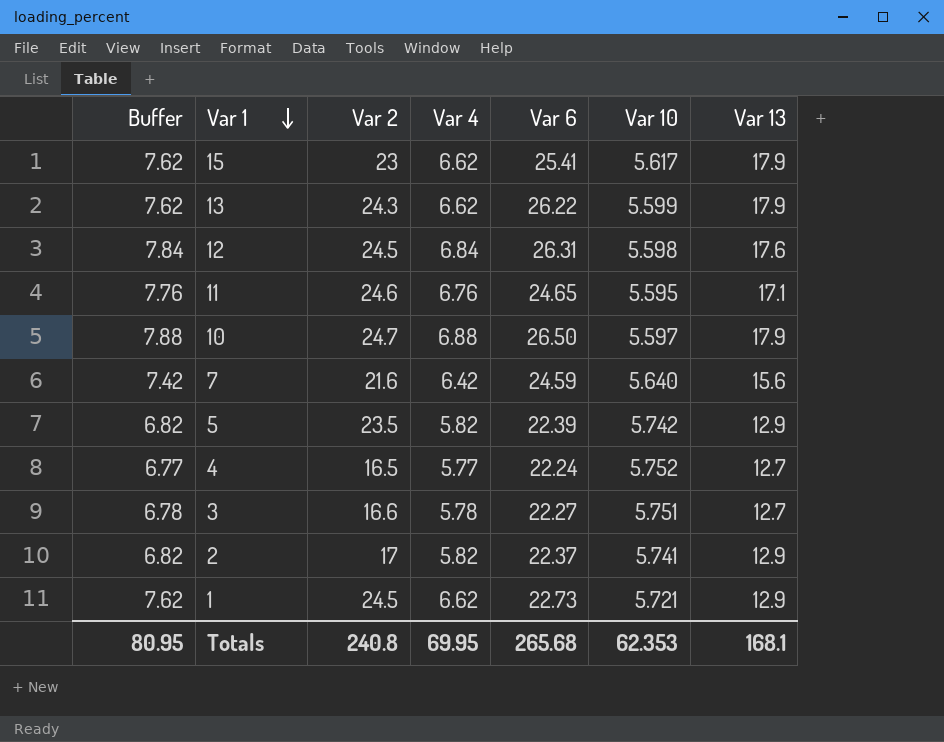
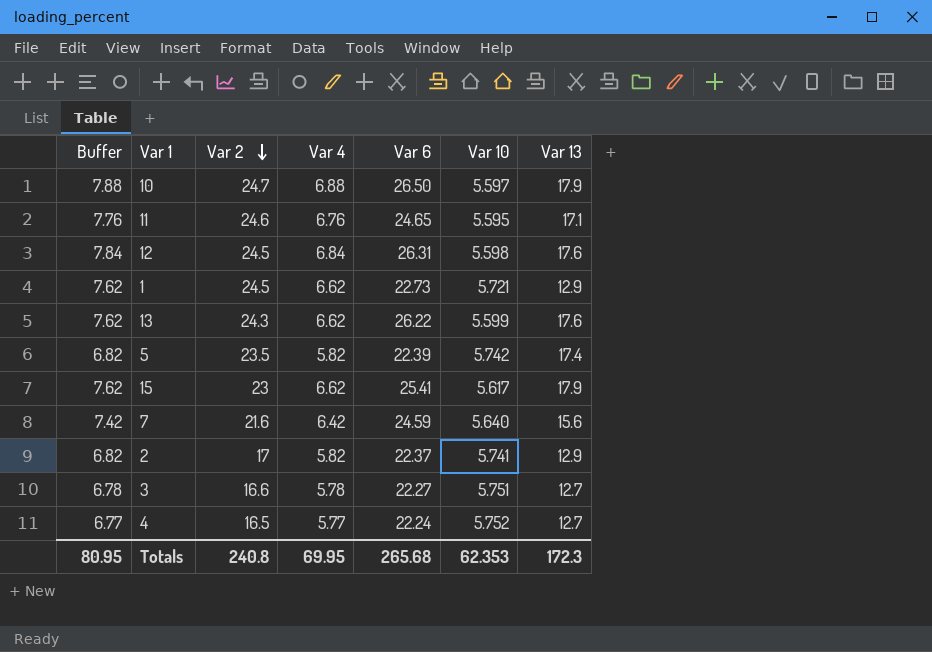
row order: Var 1 descending -> Var 2 descending
13 | Var 13: 17.9 -> 17.6
5 | Var 13: 12.9 -> 17.4
Totals | Var 13: 168.1 -> 172.3

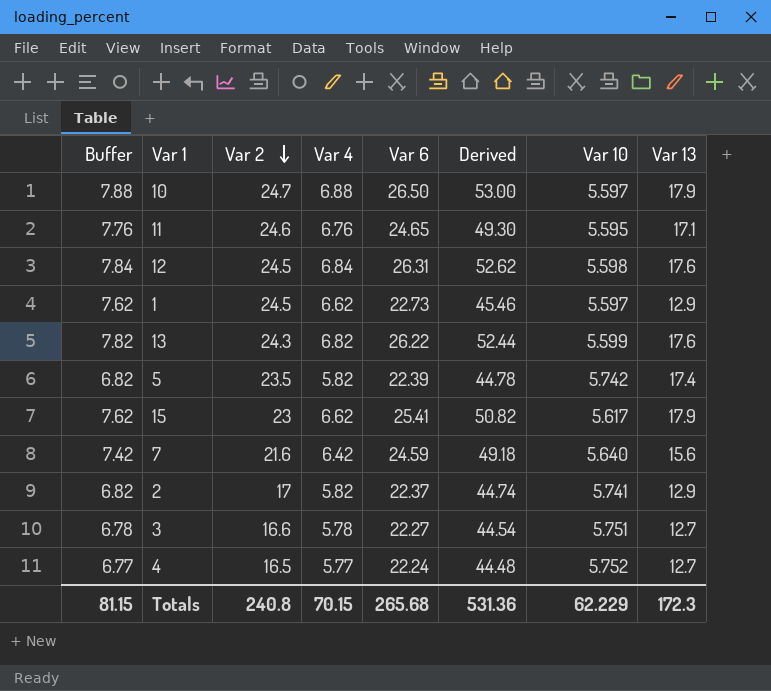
column Derived | formula: none -> [Var 6] * 2
1 | Var 10: 5.721 -> 5.597
13 | Buffer: 7.62 -> 7.82
13 | Var 4: 6.62 -> 6.82
Totals | Buffer: 80.95 -> 81.15
Totals | Var 4: 69.95 -> 70.15
Totals | Var 10: 62.353 -> 62.229

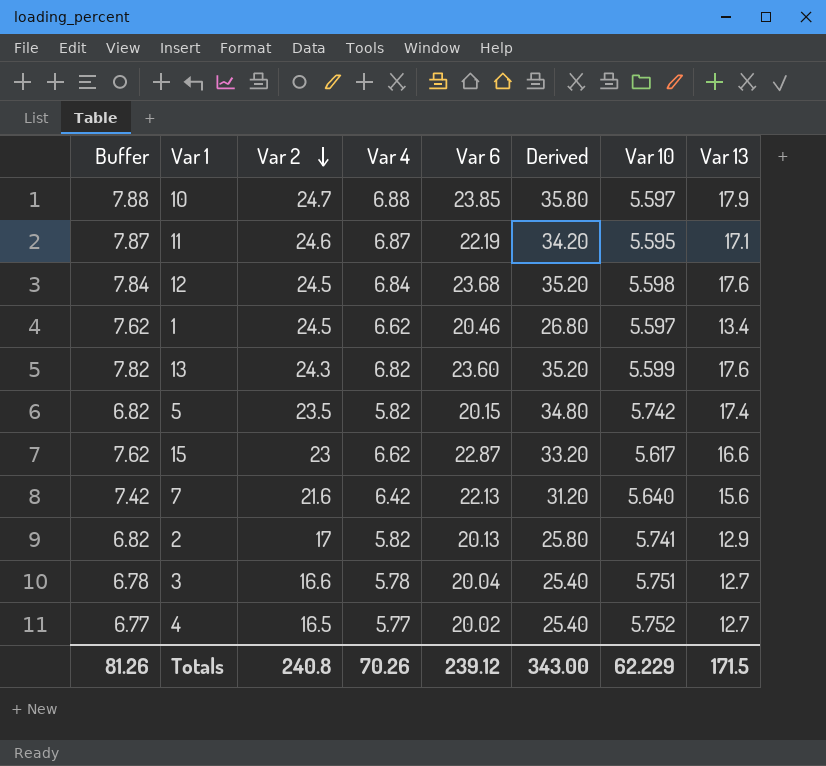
column Derived | formula: [Var 6] * 2 -> [Var 13] * 2
10 | Var 6: 26.50 -> 23.85
11 | Buffer: 7.76 -> 7.87
11 | Var 4: 6.76 -> 6.87
11 | Var 6: 24.65 -> 22.19
12 | Var 6: 26.31 -> 23.68
1 | Var 6: 22.73 -> 20.46
1 | Var 13: 12.9 -> 13.4
13 | Var 6: 26.22 -> 23.60
5 | Var 6: 22.39 -> 20.15
15 | Var 6: 25.41 -> 22.87
15 | Var 13: 17.9 -> 16.6
7 | Var 6: 24.59 -> 22.13
2 | Var 6: 22.37 -> 20.13
3 | Var 6: 22.27 -> 20.04
4 | Var 6: 22.24 -> 20.02
Totals | Buffer: 81.15 -> 81.26
Totals | Var 4: 70.15 -> 70.26
Totals | Var 6: 265.68 -> 239.12
Totals | Derived: 531.36 -> 343.00
Totals | Var 13: 172.3 -> 171.5

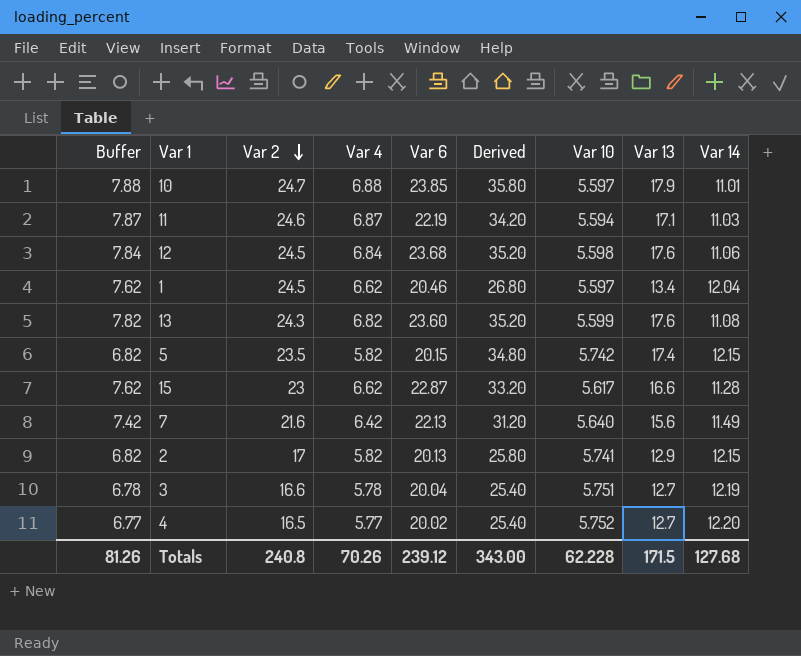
column Var 14 | position: none -> 9
11 | Var 10: 5.595 -> 5.594
Totals | Var 10: 62.229 -> 62.228

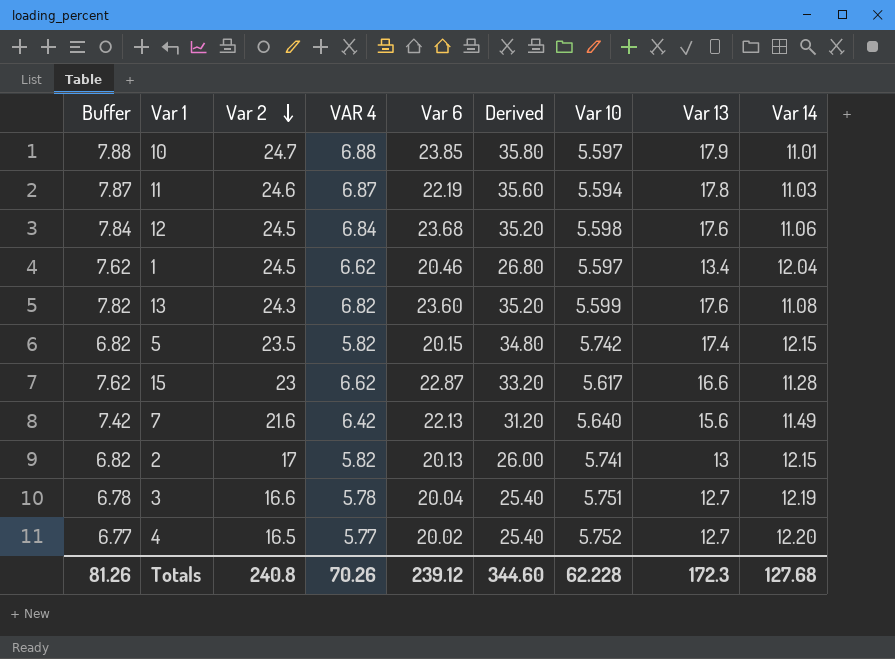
column name: Var 4 -> VAR 4
11 | Derived: 34.20 -> 35.60
11 | Var 13: 17.1 -> 17.8
2 | Derived: 25.80 -> 26.00
2 | Var 13: 12.9 -> 13
Totals | Derived: 343.00 -> 344.60
Totals | Var 13: 171.5 -> 172.3

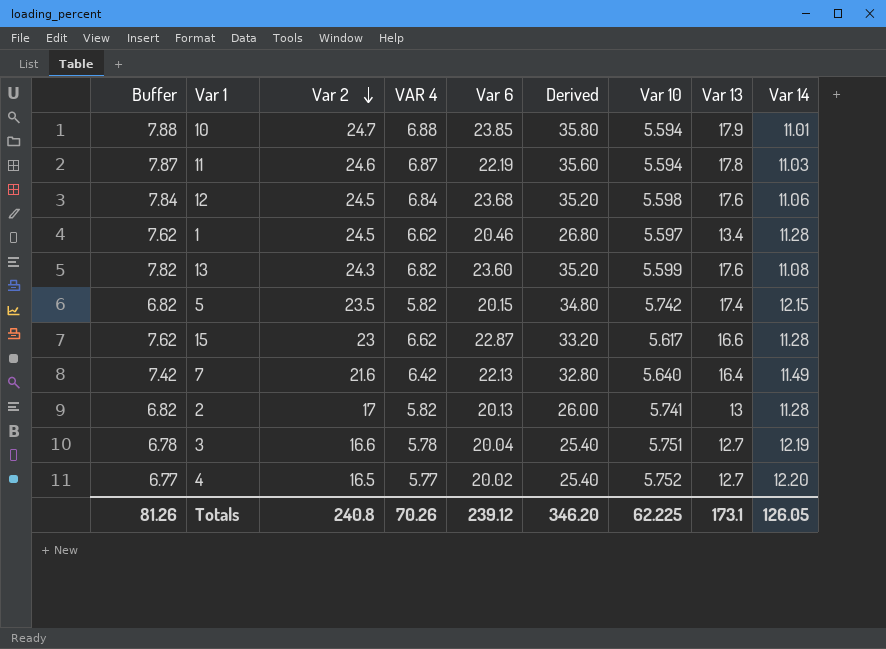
10 | Var 10: 5.597 -> 5.594
1 | Var 14: 12.04 -> 11.28
7 | Derived: 31.20 -> 32.80
7 | Var 13: 15.6 -> 16.4
2 | Var 14: 12.15 -> 11.28
Totals | Derived: 344.60 -> 346.20
Totals | Var 10: 62.228 -> 62.225
Totals | Var 13: 172.3 -> 173.1
Totals | Var 14: 127.68 -> 126.05

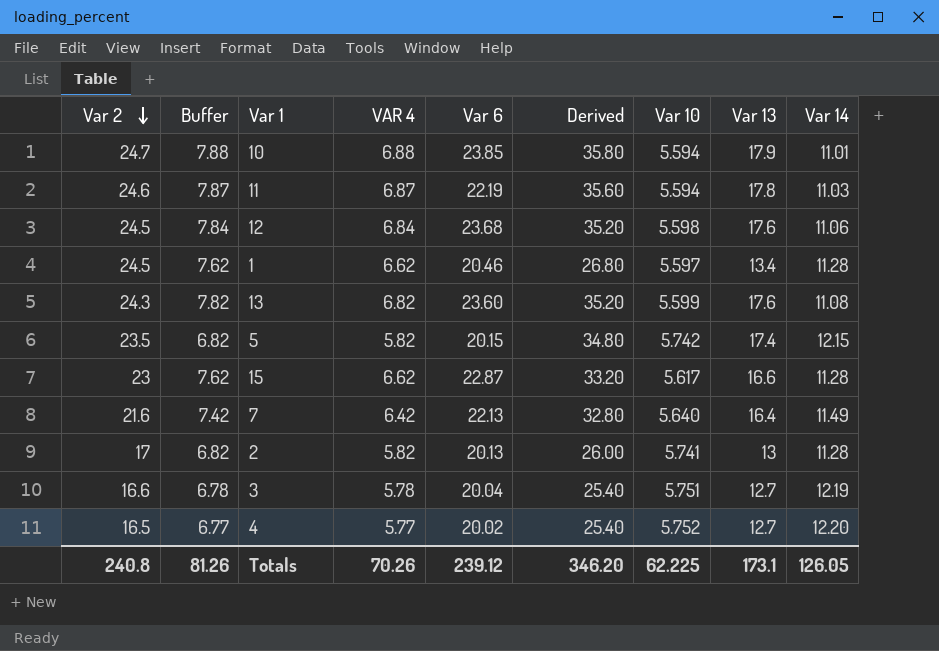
column Var 2 | position: 3 -> 1

